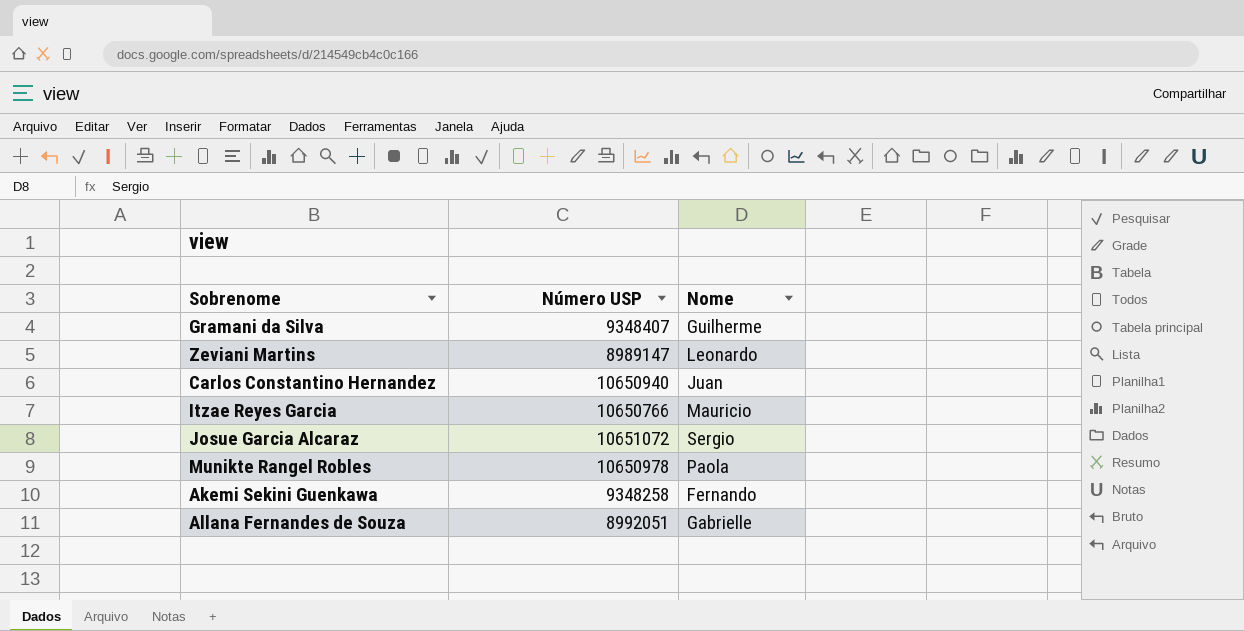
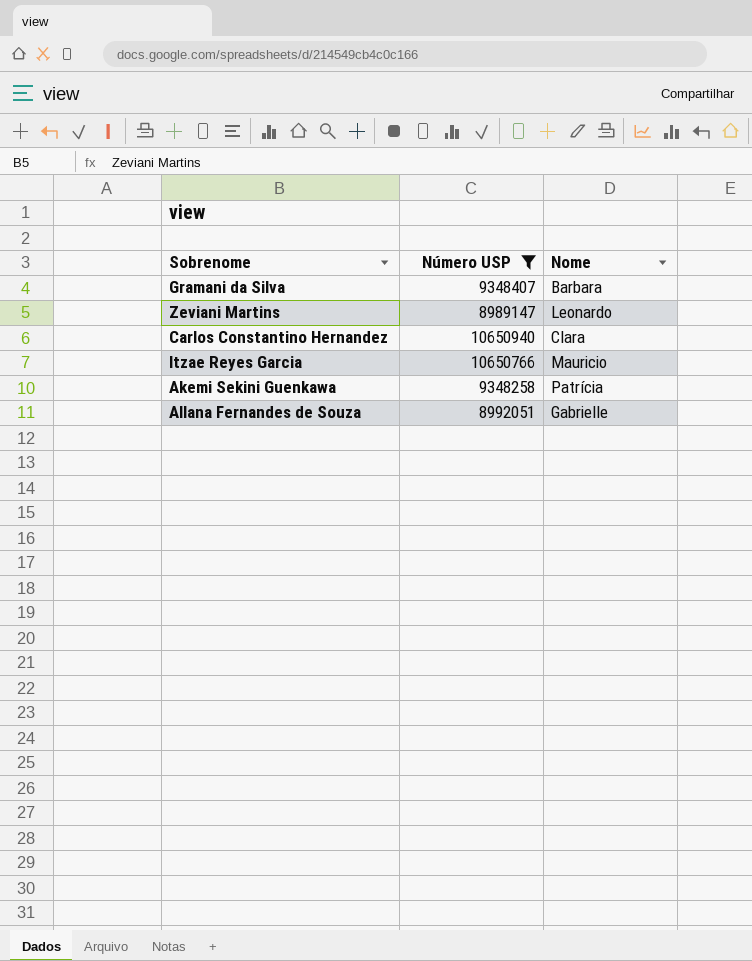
filter: none -> Número USP <= 10650940
Gramani da Silva | Nome: Guilherme -> Barbara
Carlos Constantino Hernandez | Nome: Juan -> Clara
Akemi Sekini Guenkawa | Nome: Fernando -> Patrícia

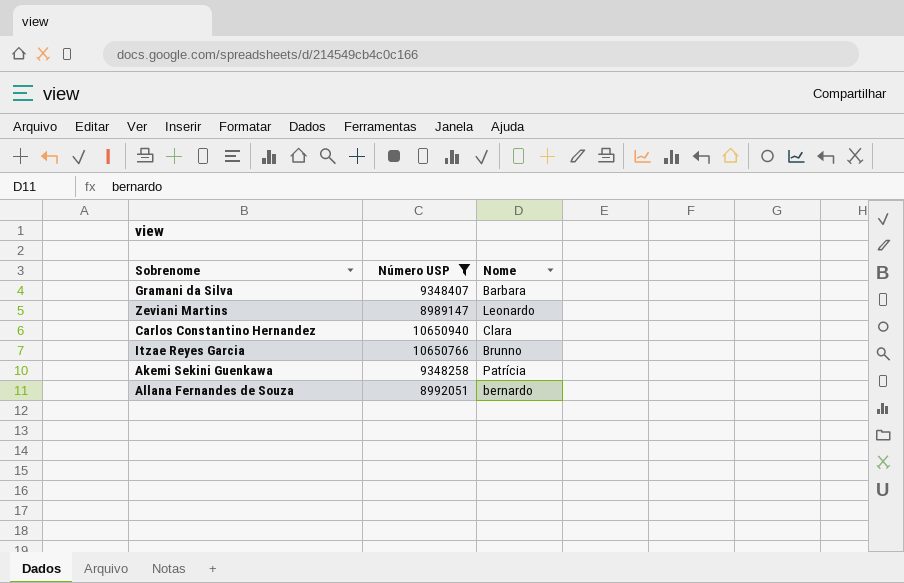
Itzae Reyes Garcia | Nome: Mauricio -> Brunno
Allana Fernandes de Souza | Nome: Gabrielle -> bernardo

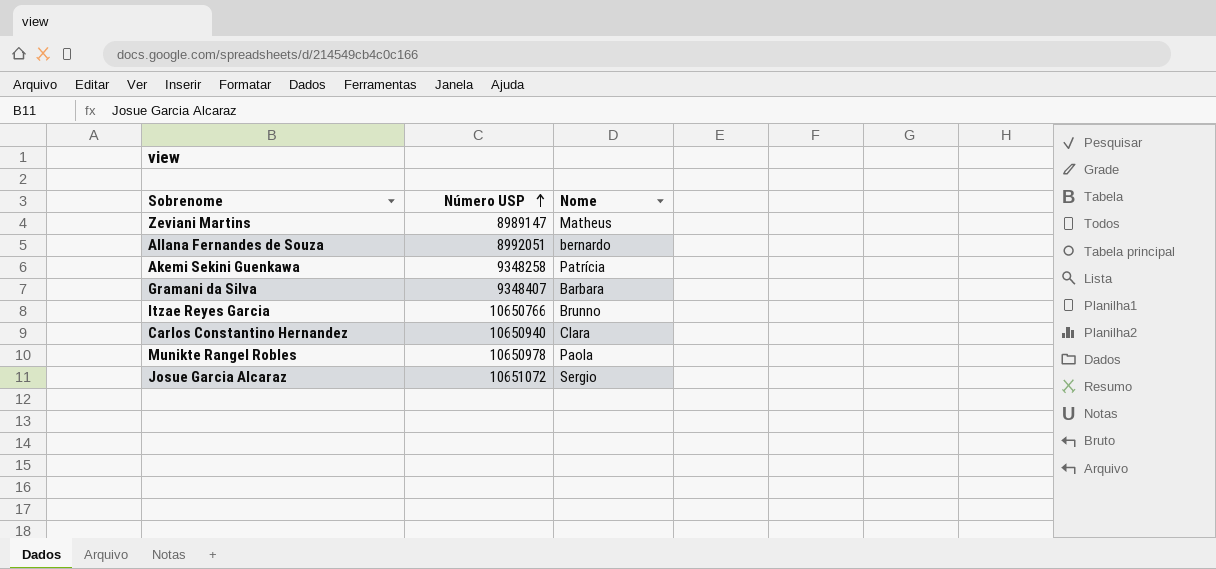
filter: Número USP <= 10650940 -> none
row order: none -> Número USP ascending
Zeviani Martins | Nome: Leonardo -> Matheus

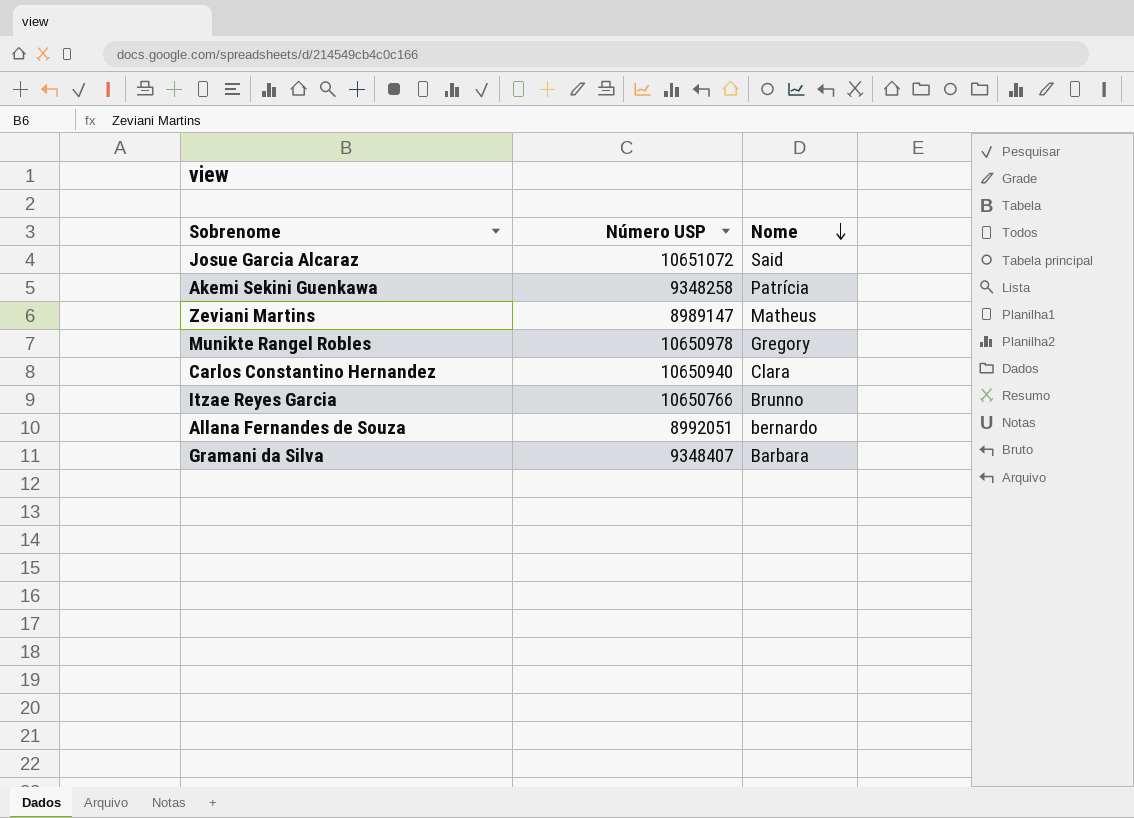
row order: Número USP ascending -> Nome descending
Josue Garcia Alcaraz | Nome: Sergio -> Said
Munikte Rangel Robles | Nome: Paola -> Gregory

